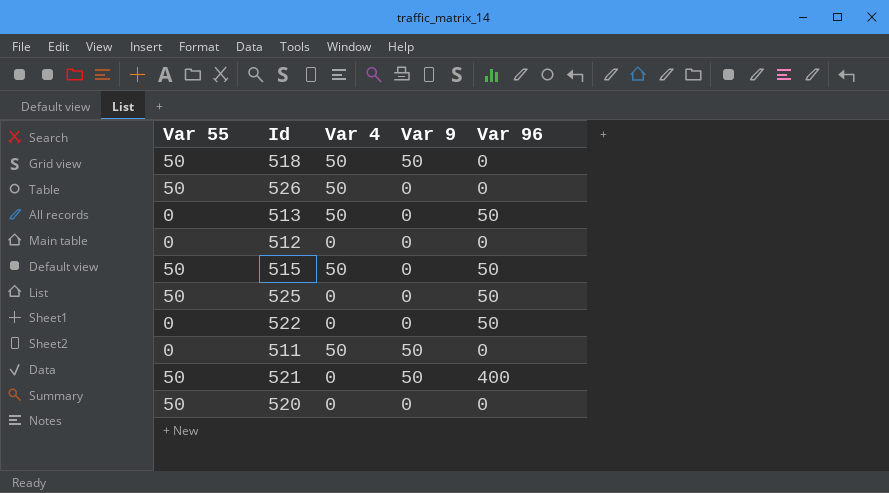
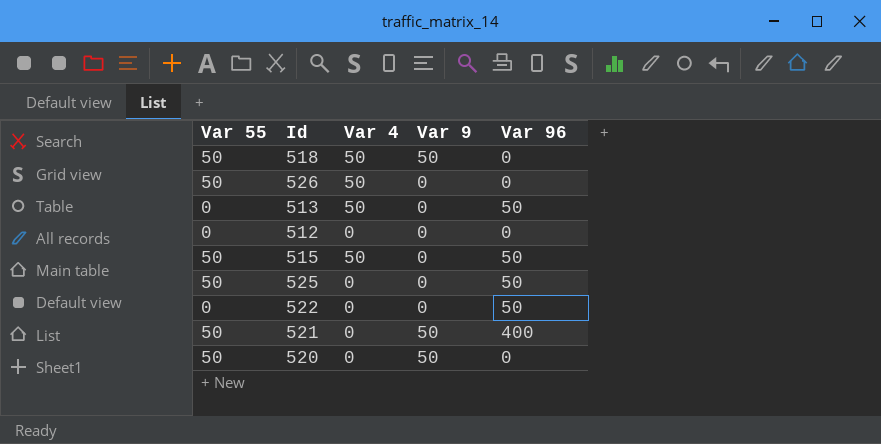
row 511: 0 | 50 | 50 | 0 -> none
520 | Var 9: 0 -> 50

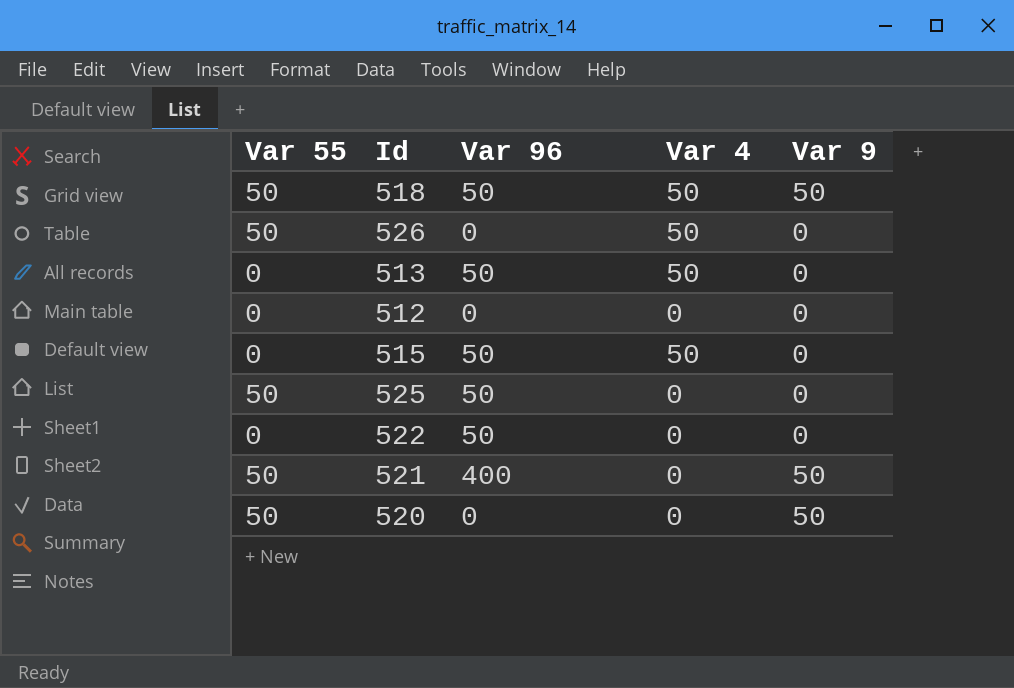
column Var 96 | position: 5 -> 3
518 | Var 96: 0 -> 50
515 | Var 55: 50 -> 0

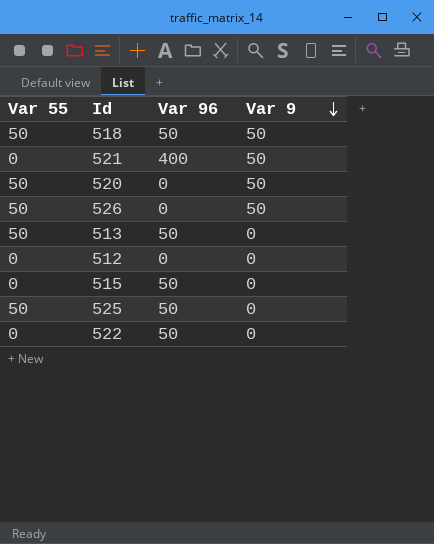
row order: none -> Var 9 descending
column Var 4 | position: 4 -> none
521 | Var 55: 50 -> 0
526 | Var 9: 0 -> 50
513 | Var 55: 0 -> 50

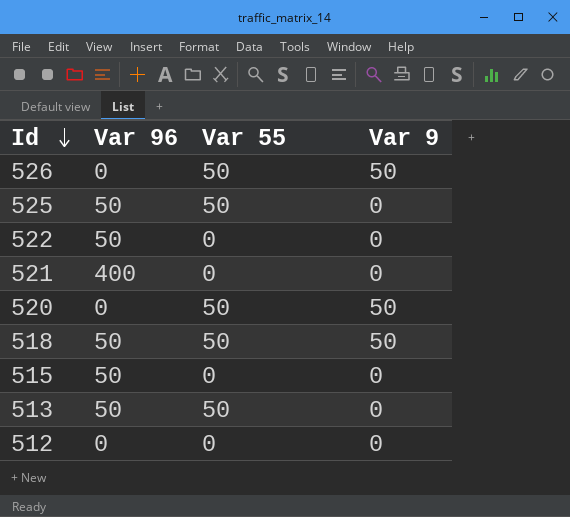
row order: Var 9 descending -> Id descending
column Var 55 | position: 1 -> 3
521 | Var 9: 50 -> 0

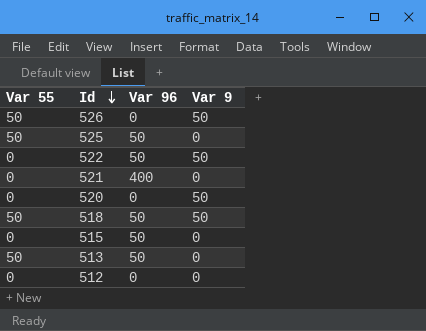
column Var 55 | position: 3 -> 1
522 | Var 9: 0 -> 50
520 | Var 55: 50 -> 0

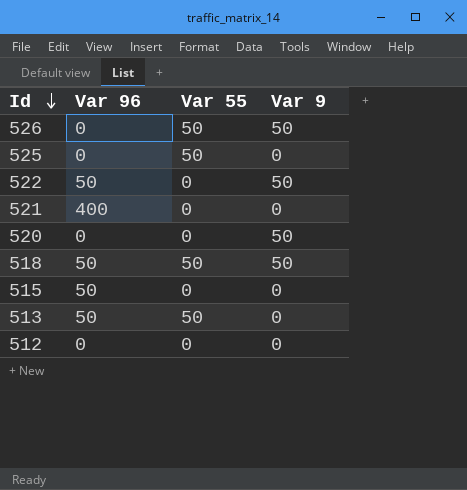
column Var 55 | position: 1 -> 3
525 | Var 96: 50 -> 0

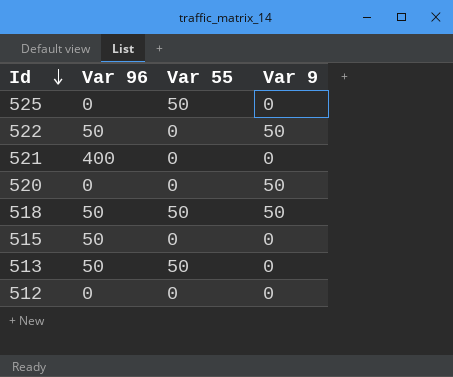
row 526: 0 | 50 | 50 -> none

